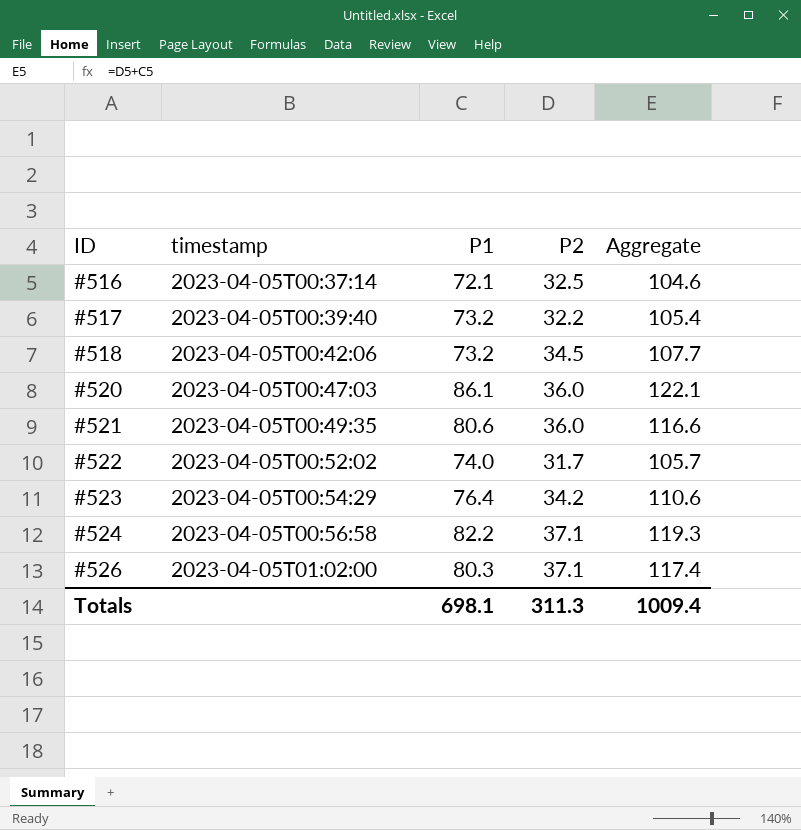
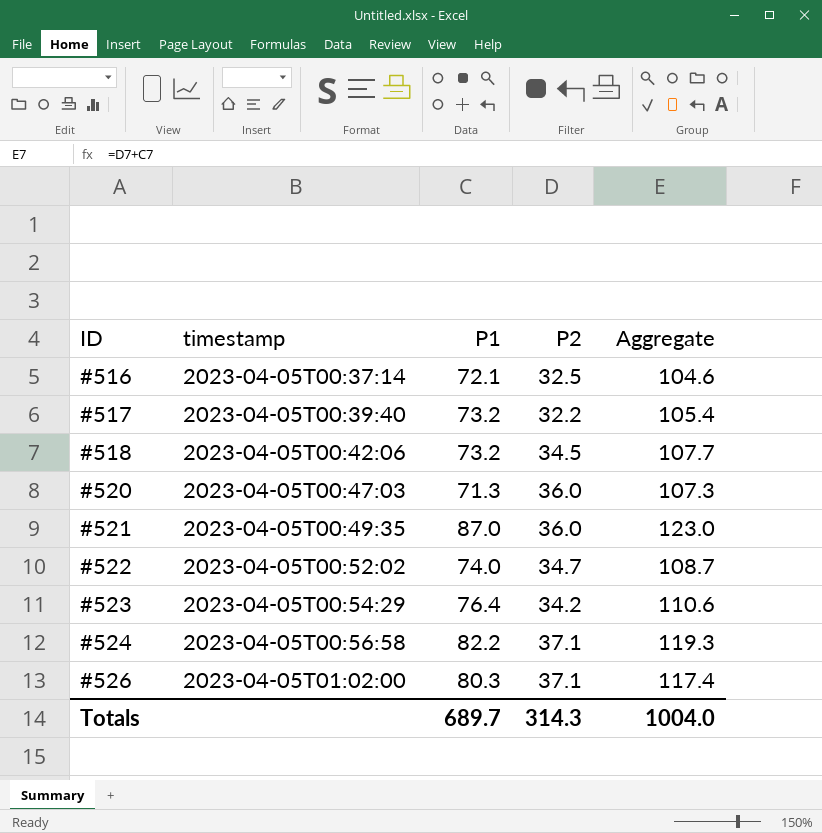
#520 | P1: 86.1 -> 71.3
#520 | Aggregate: 122.1 -> 107.3
#521 | P1: 80.6 -> 87.0
#521 | Aggregate: 116.6 -> 123.0
#522 | P2: 31.7 -> 34.7
#522 | Aggregate: 105.7 -> 108.7
Totals | P1: 698.1 -> 689.7
Totals | P2: 311.3 -> 314.3
Totals | Aggregate: 1009.4 -> 1004.0

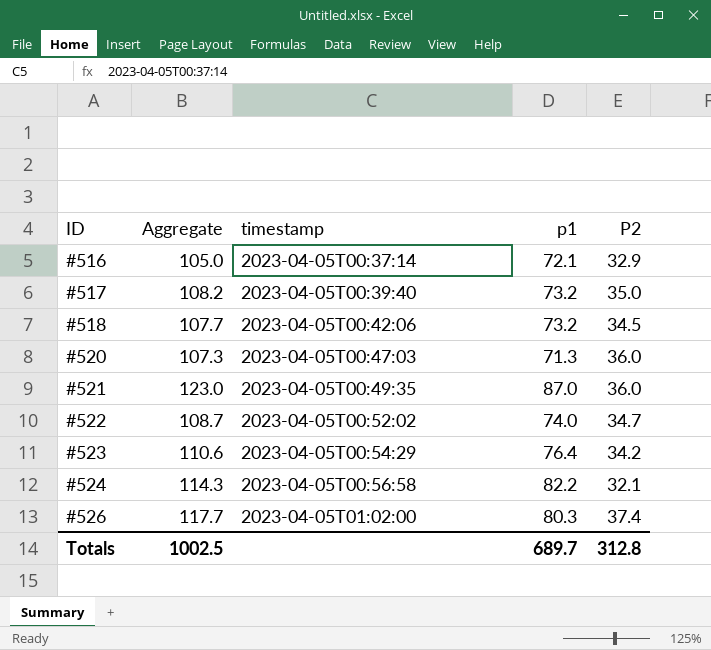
column Aggregate | position: 5 -> 2
column name: P1 -> p1
#516 | Aggregate: 104.6 -> 105.0
#516 | P2: 32.5 -> 32.9
#517 | Aggregate: 105.4 -> 108.2
#517 | P2: 32.2 -> 35.0
#524 | Aggregate: 119.3 -> 114.3
#524 | P2: 37.1 -> 32.1
#526 | Aggregate: 117.4 -> 117.7
#526 | P2: 37.1 -> 37.4
Totals | Aggregate: 1004.0 -> 1002.5
Totals | P2: 314.3 -> 312.8

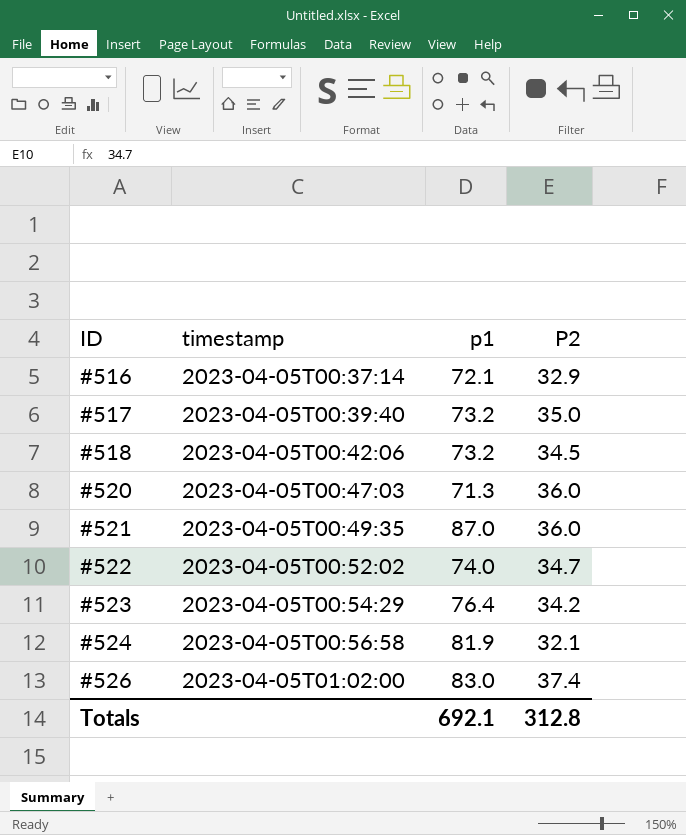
column Aggregate | formula: [p1] + [P2] -> none
#524 | p1: 82.2 -> 81.9
#526 | p1: 80.3 -> 83.0
Totals | p1: 689.7 -> 692.1

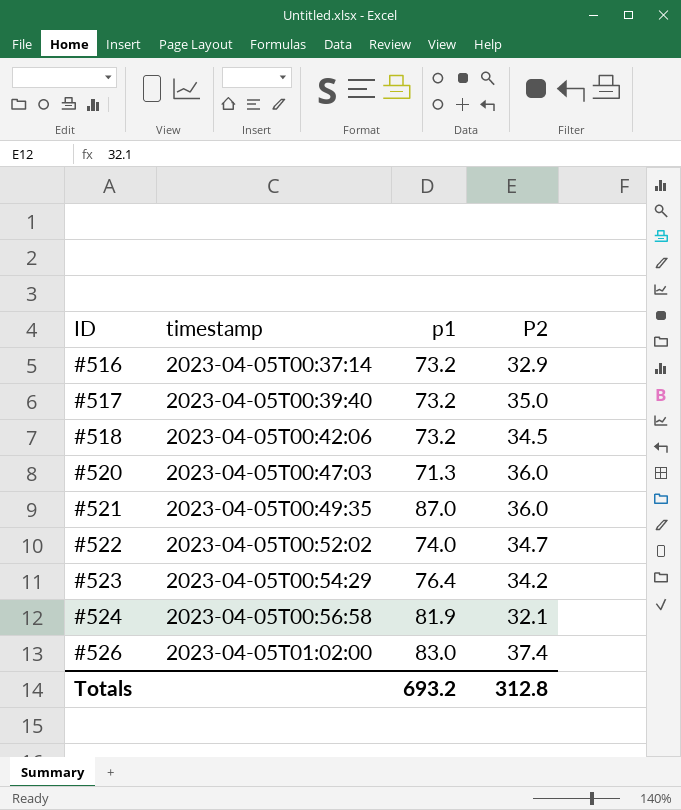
#516 | p1: 72.1 -> 73.2
Totals | p1: 692.1 -> 693.2

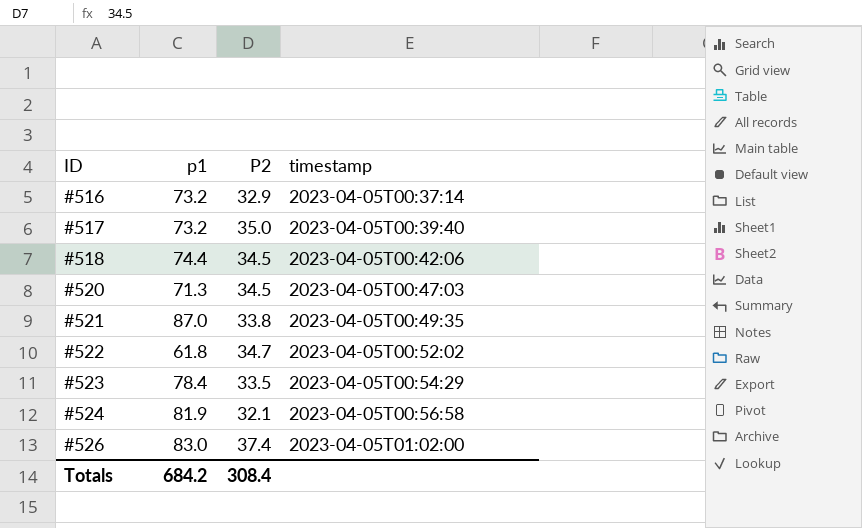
column timestamp | position: 2 -> 4
#518 | p1: 73.2 -> 74.4
#520 | P2: 36.0 -> 34.5
#521 | P2: 36.0 -> 33.8
#522 | p1: 74.0 -> 61.8
#523 | p1: 76.4 -> 78.4
#523 | P2: 34.2 -> 33.5
Totals | p1: 693.2 -> 684.2
Totals | P2: 312.8 -> 308.4

